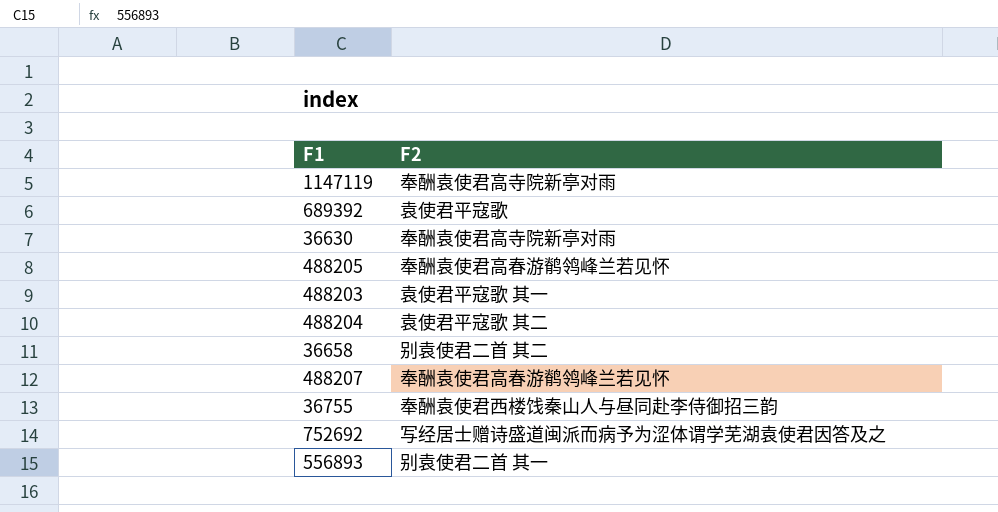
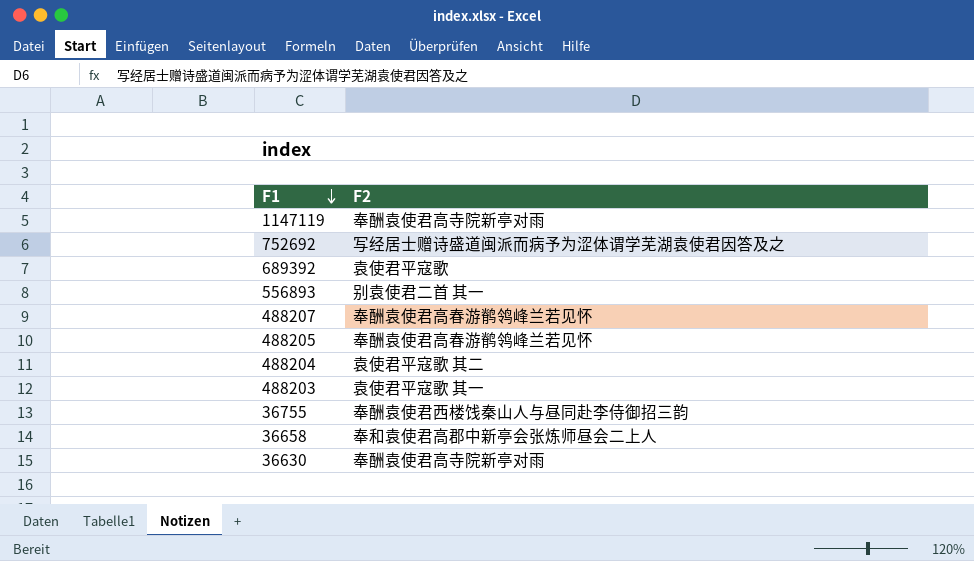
row order: none -> F1 descending
36658 | F2: 别袁使君二首 其二 -> 奉和袁使君高郡中新亭会张炼师昼会二上人

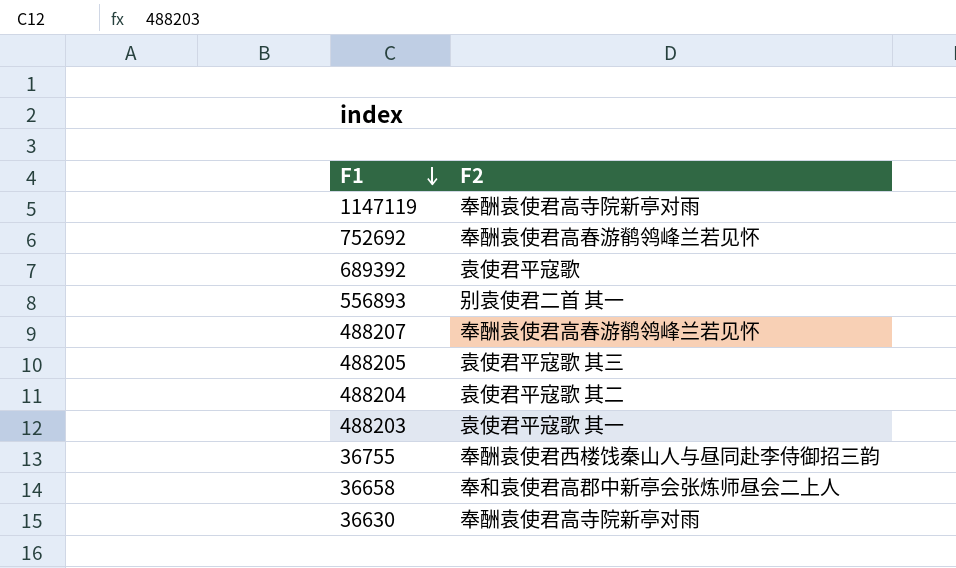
752692 | F2: 写经居士赠诗盛道闽派而病予为涩体谓学芜湖袁使君因答及之 -> 奉酬袁使君高春游鹡鸰峰兰若见怀
488205 | F2: 奉酬袁使君高春游鹡鸰峰兰若见怀 -> 袁使君平寇歌 其三

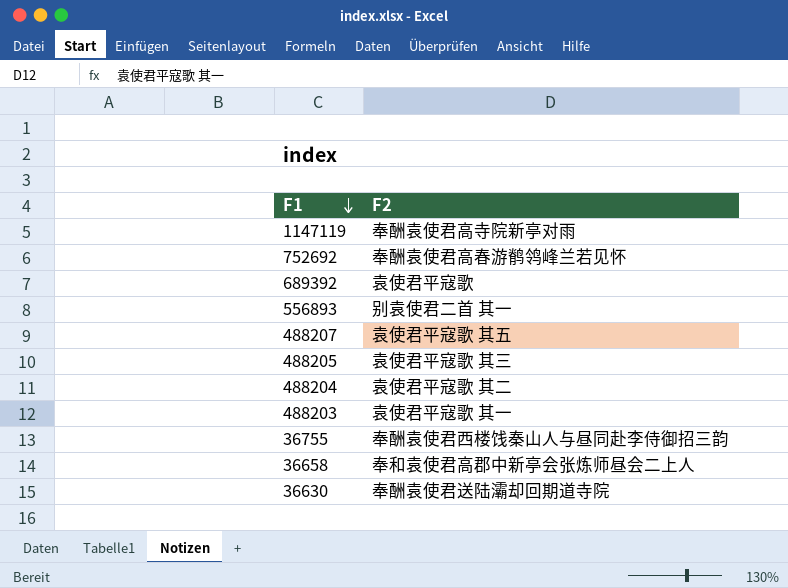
488207 | F2: 奉酬袁使君高春游鹡鸰峰兰若见怀 -> 袁使君平寇歌 其五
36630 | F2: 奉酬袁使君高寺院新亭对雨 -> 奉酬袁使君送陆灞却回期道寺院

